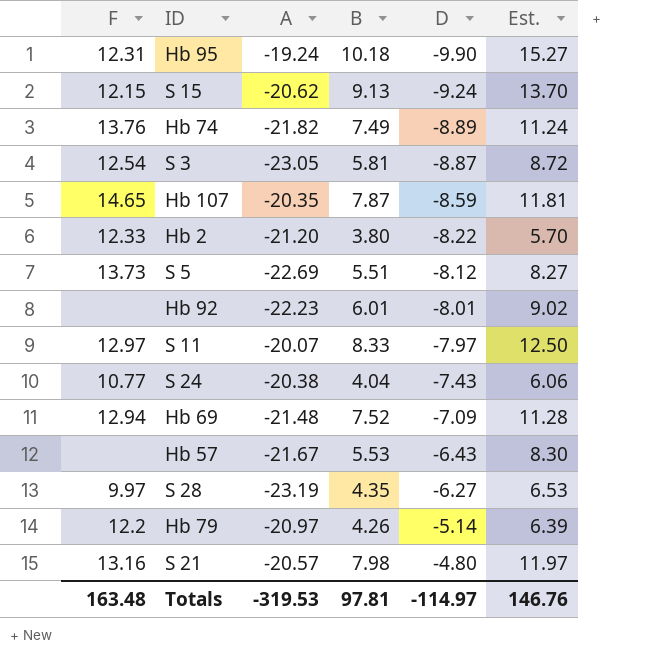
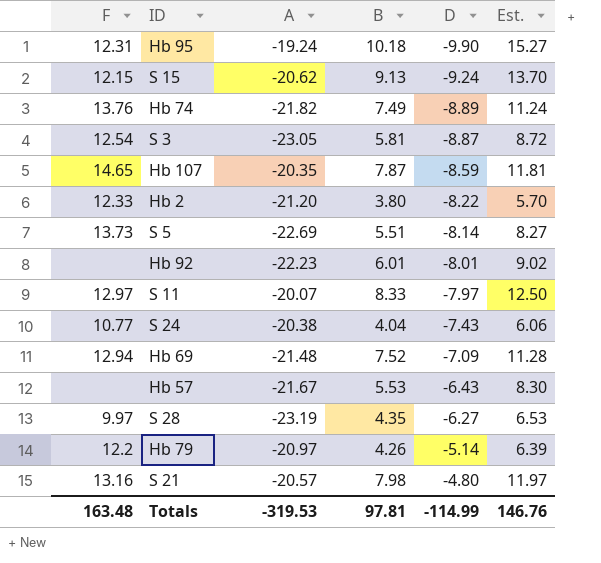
S 5 | D: -8.12 -> -8.14
Totals | D: -114.97 -> -114.99

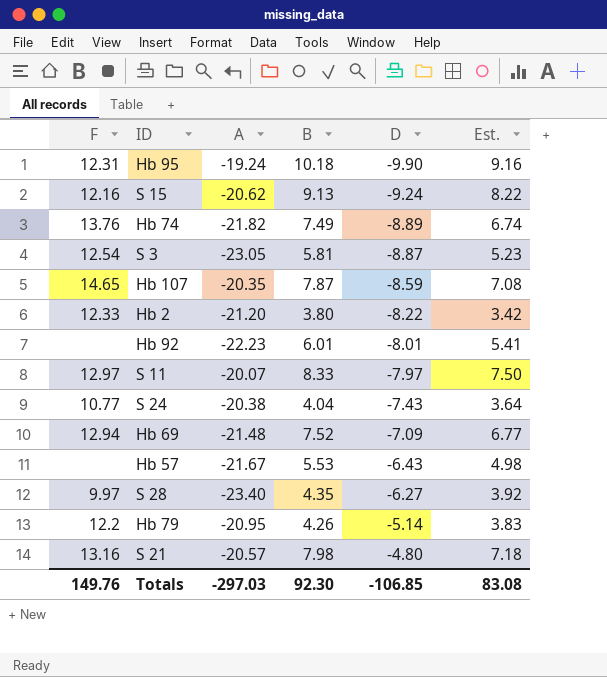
column Est. | formula: [B] * 1.5 -> [B] * 0.9
row S 5: 13.73 | -22.69 | 5.51 | -8.14 | 8.27 -> none
S 15 | F: 12.15 -> 12.16
S 28 | A: -23.19 -> -23.40
Hb 79 | A: -20.97 -> -20.95
Totals | F: 163.48 -> 149.76
Totals | A: -319.53 -> -297.03
Totals | B: 97.81 -> 92.30
Totals | D: -114.99 -> -106.85
Totals | Est.: 146.76 -> 83.08

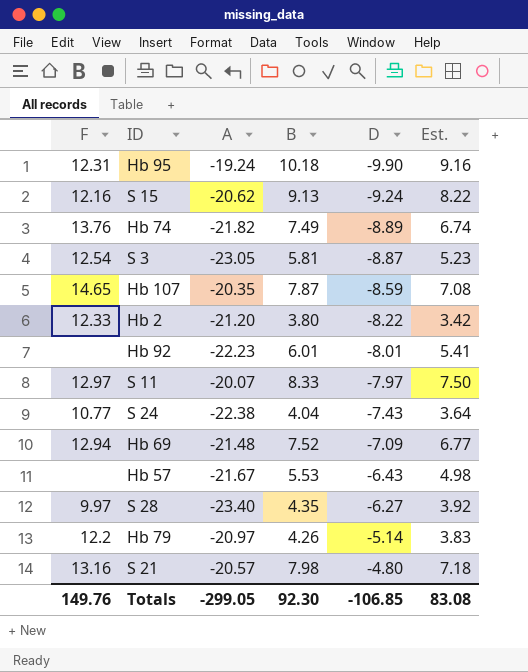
S 24 | A: -20.38 -> -22.38
Hb 79 | A: -20.95 -> -20.97
Totals | A: -297.03 -> -299.05

